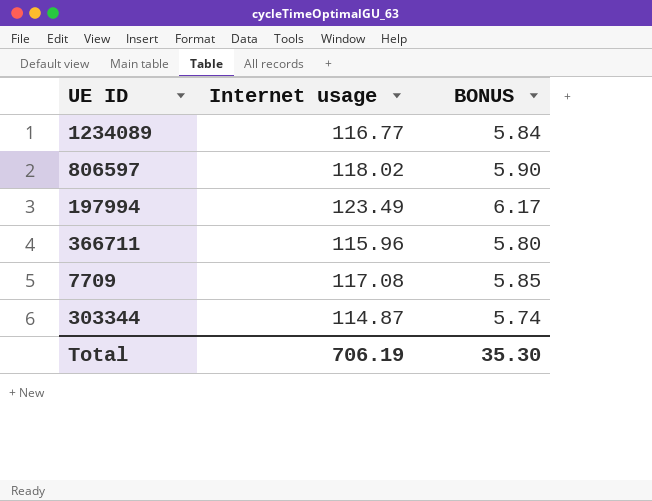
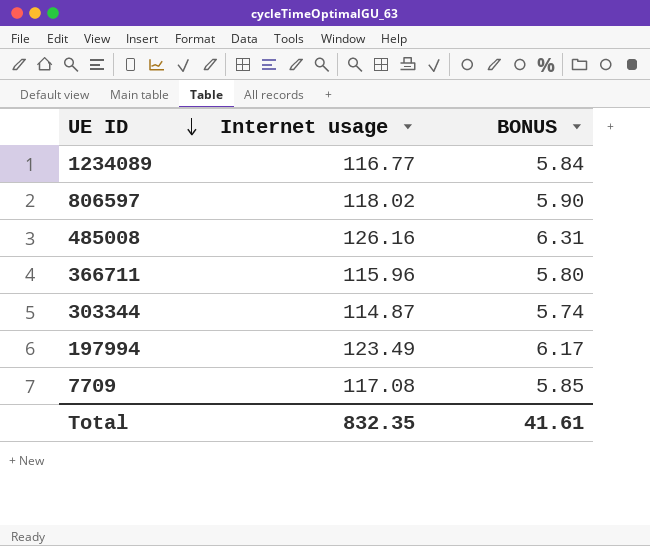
row order: none -> UE ID descending
row 485008: none -> 126.16 | 6.31
Total | Internet usage: 706.19 -> 832.35
Total | BONUS: 35.30 -> 41.61

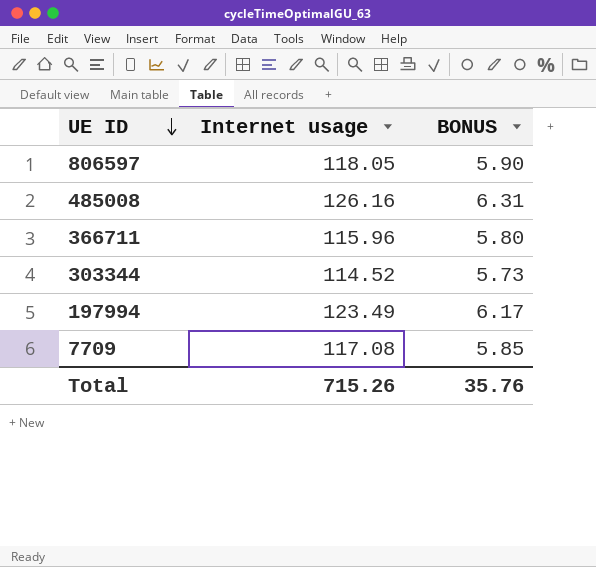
row 1234089: 116.77 | 5.84 -> none
806597 | Internet usage: 118.02 -> 118.05
303344 | Internet usage: 114.87 -> 114.52
303344 | BONUS: 5.74 -> 5.73
Total | Internet usage: 832.35 -> 715.26
Total | BONUS: 41.61 -> 35.76

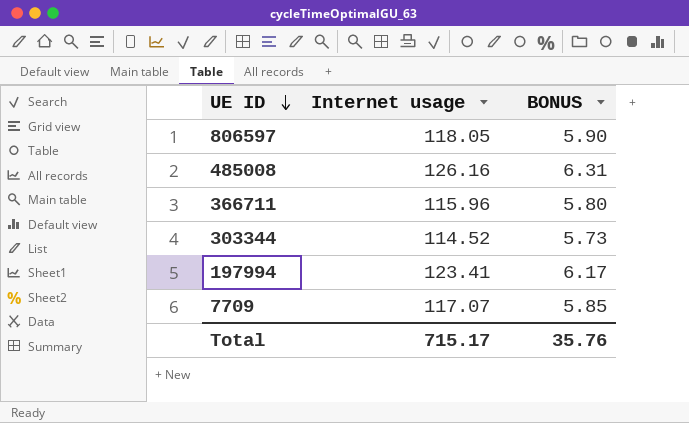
197994 | Internet usage: 123.49 -> 123.41
7709 | Internet usage: 117.08 -> 117.07
Total | Internet usage: 715.26 -> 715.17

